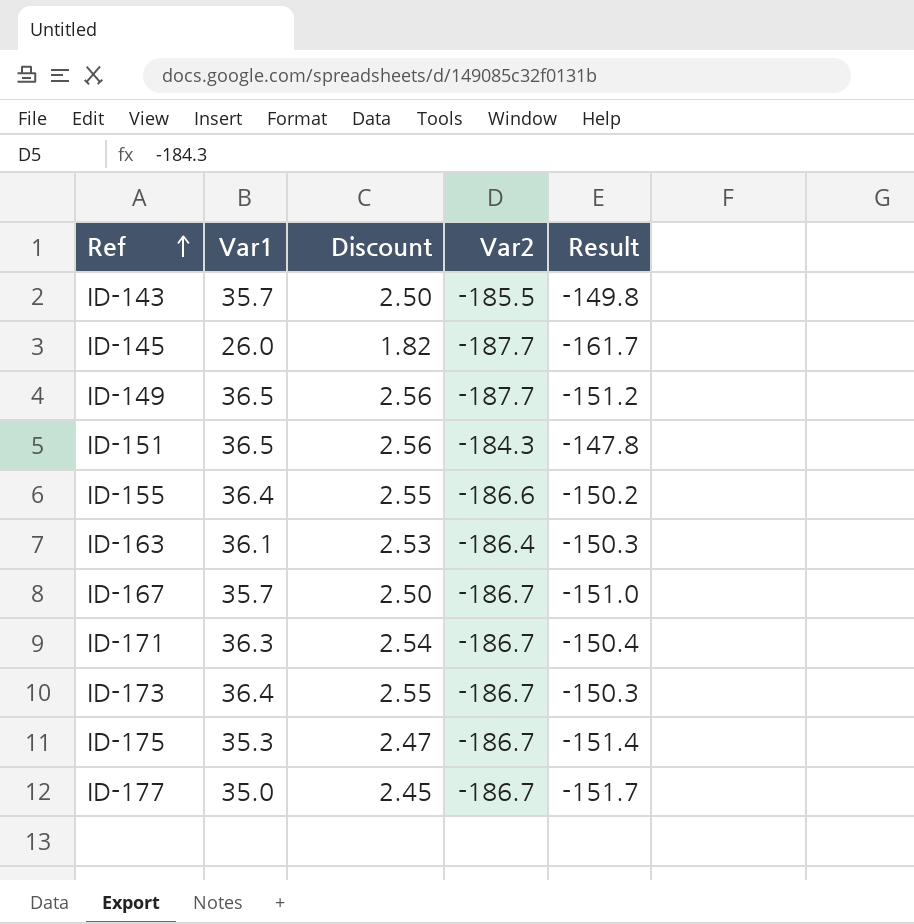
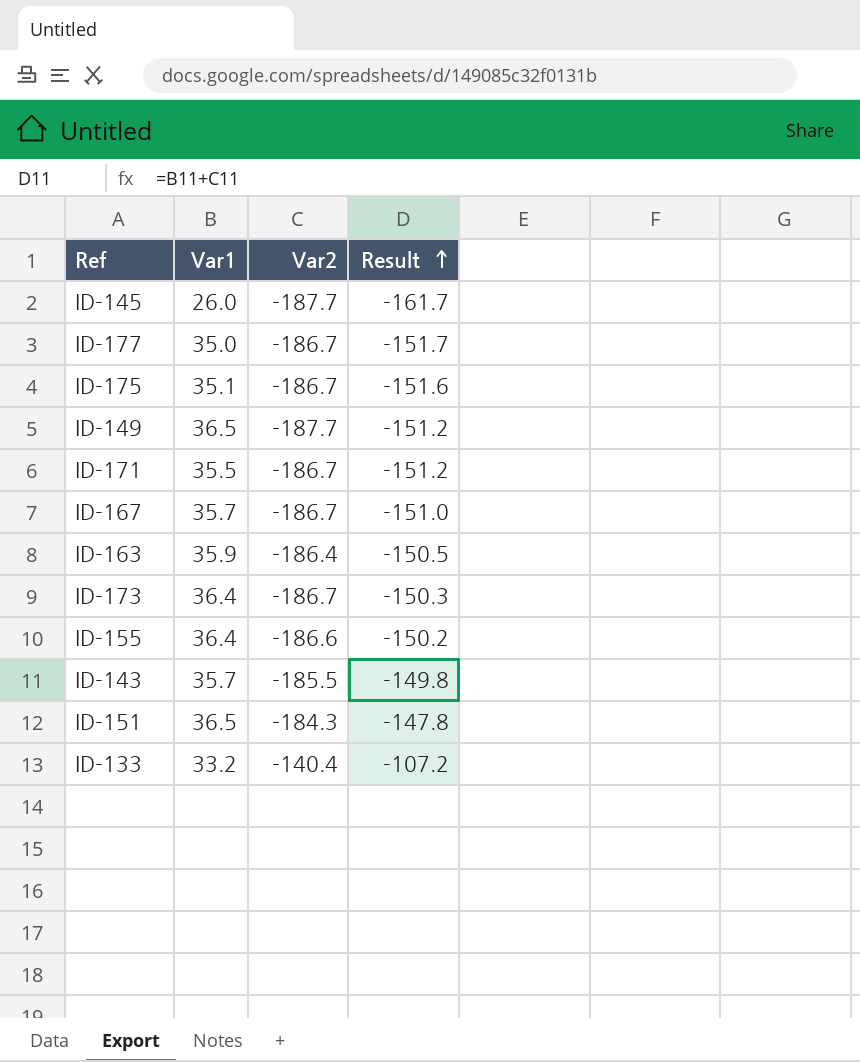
row order: Ref ascending -> Result ascending
column Discount | formula: [Var1] * 0.07 -> none
ID-175 | Var1: 35.3 -> 35.1
ID-175 | Result: -151.4 -> -151.6
ID-171 | Var1: 36.3 -> 35.5
ID-171 | Result: -150.4 -> -151.2
ID-163 | Var1: 36.1 -> 35.9
ID-163 | Result: -150.3 -> -150.5
row ID-133: none -> 33.2 | -140.4 | -107.2

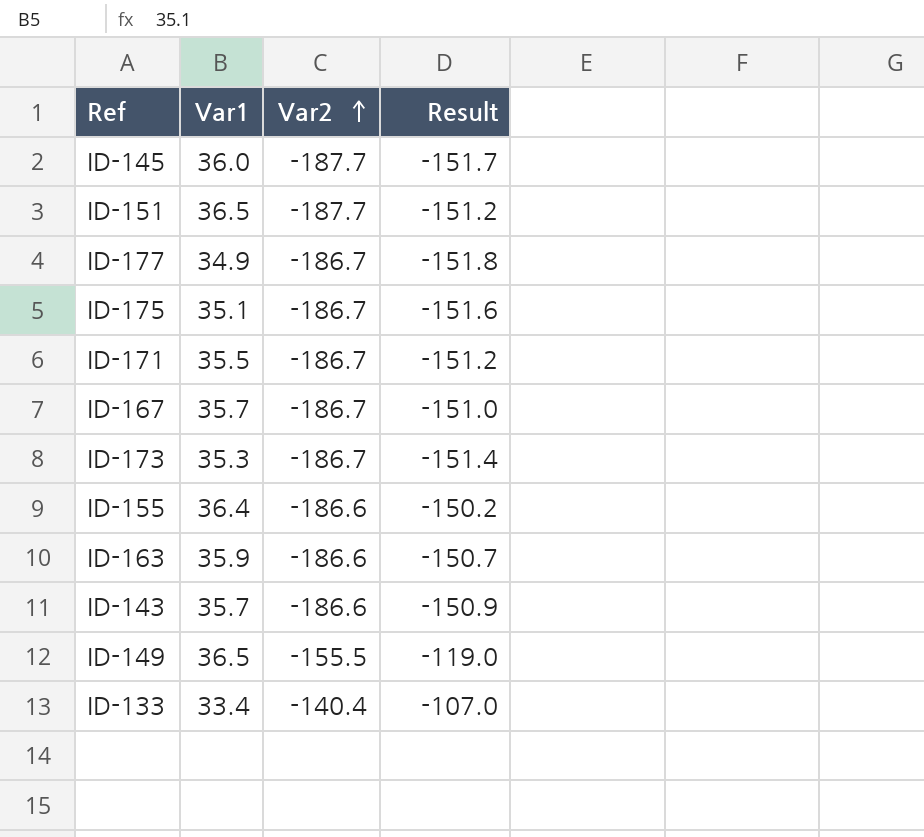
row order: Result ascending -> Var2 ascending
ID-145 | Var1: 26.0 -> 36.0
ID-145 | Result: -161.7 -> -151.7
ID-151 | Var2: -184.3 -> -187.7
ID-151 | Result: -147.8 -> -151.2
ID-177 | Var1: 35.0 -> 34.9
ID-177 | Result: -151.7 -> -151.8
ID-173 | Var1: 36.4 -> 35.3
ID-173 | Result: -150.3 -> -151.4
ID-163 | Var2: -186.4 -> -186.6
ID-163 | Result: -150.5 -> -150.7
ID-143 | Var2: -185.5 -> -186.6
ID-143 | Result: -149.8 -> -150.9
ID-149 | Var2: -187.7 -> -155.5
ID-149 | Result: -151.2 -> -119.0
ID-133 | Var1: 33.2 -> 33.4
ID-133 | Result: -107.2 -> -107.0

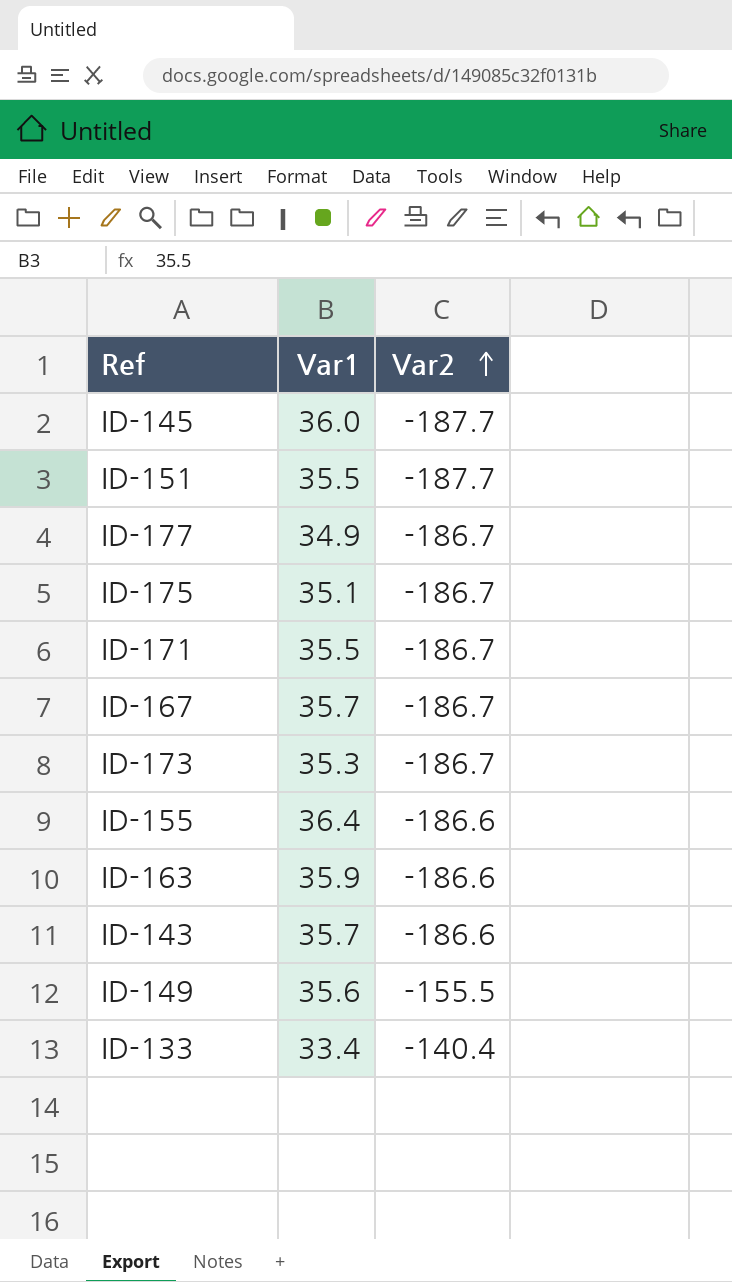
column Result | formula: [Var1] + [Var2] -> none
ID-151 | Var1: 36.5 -> 35.5
ID-149 | Var1: 36.5 -> 35.6

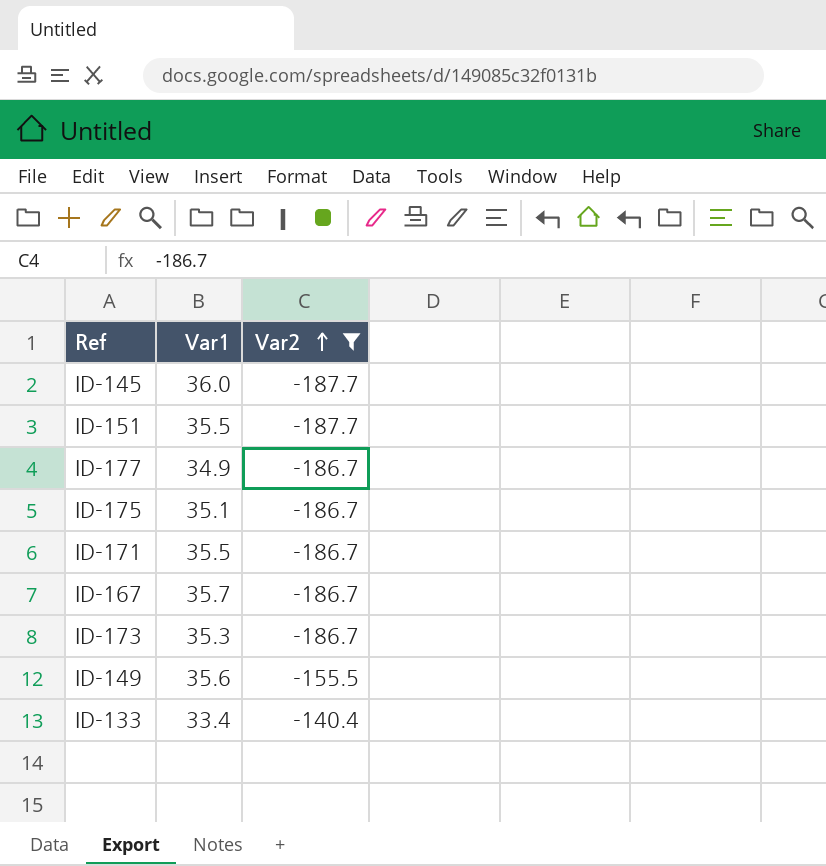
filter: none -> Var2 != -186.6

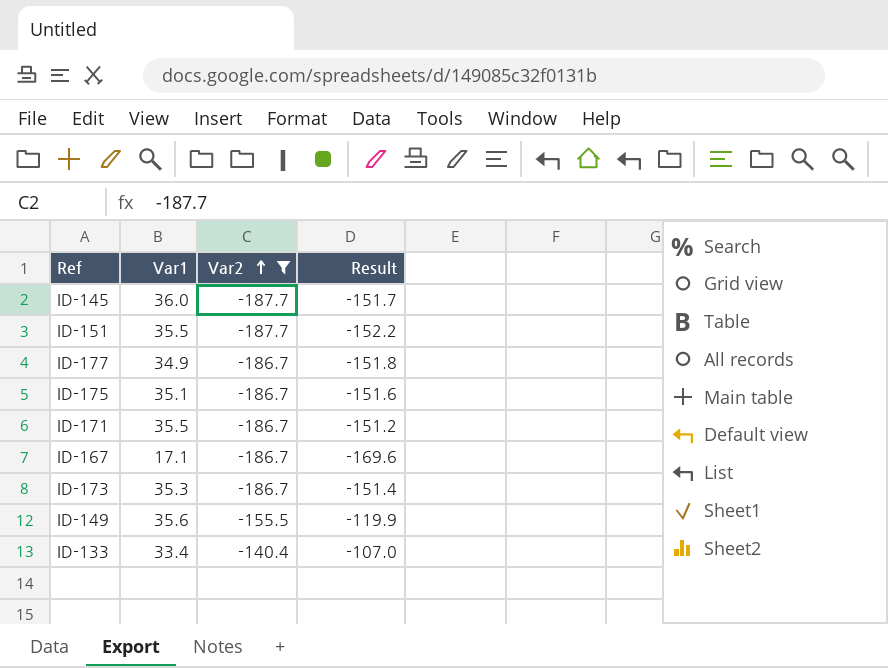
column Result | formula: none -> [Var1] + [Var2]
ID-167 | Var1: 35.7 -> 17.1

